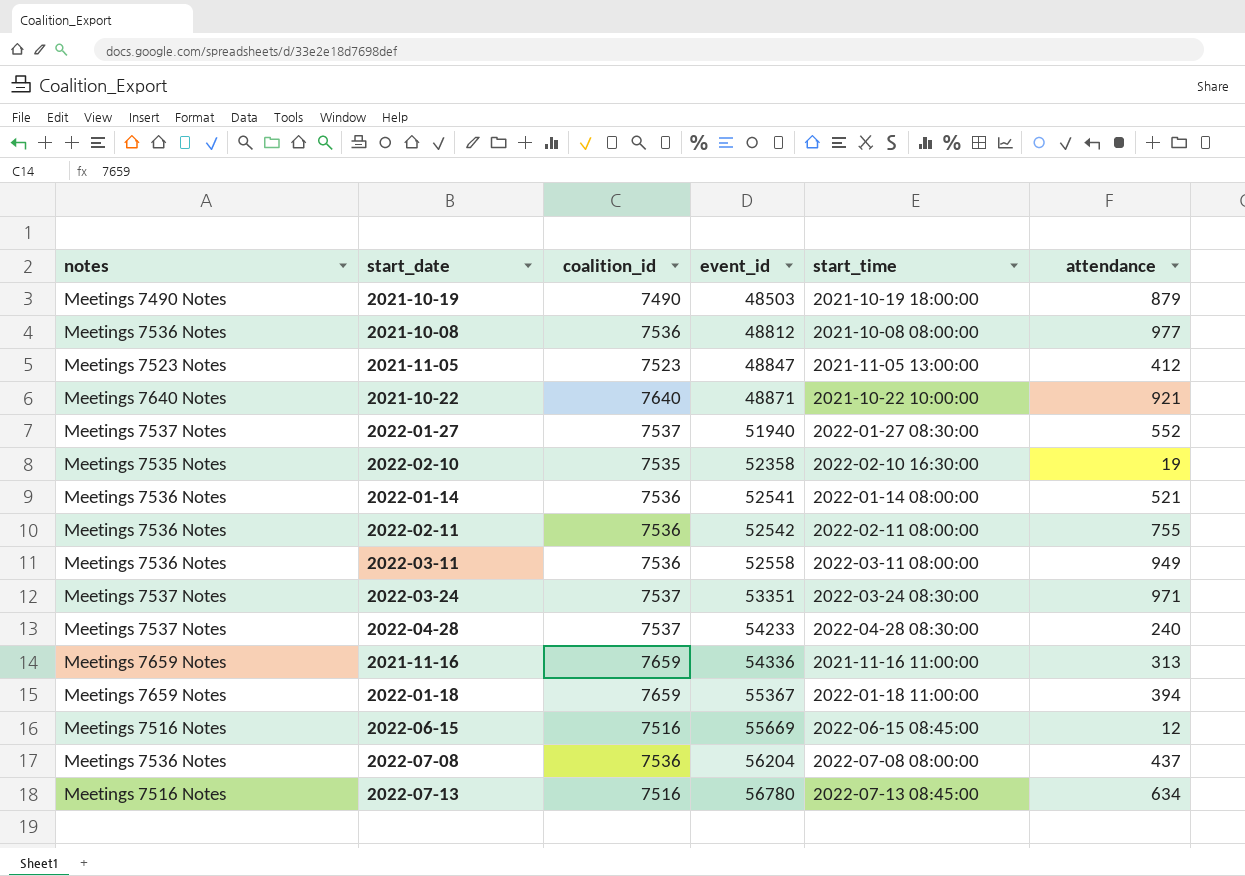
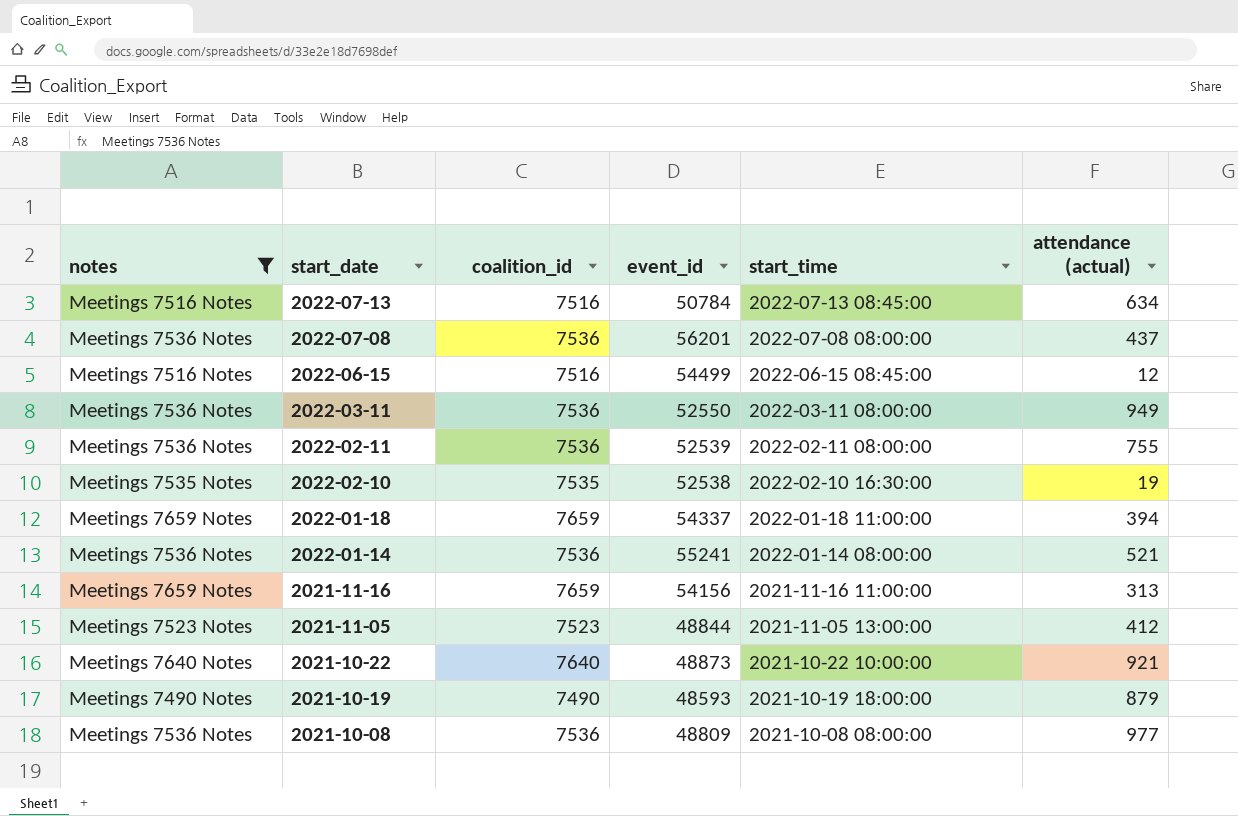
filter: none -> notes != Meetings 7537 Notes
row order: event_id ascending -> start_date descending
column name: attendance -> attendance (actual)
2022-07-13 | event_id: 56780 -> 50784
2022-07-08 | event_id: 56204 -> 56201
2022-06-15 | event_id: 55669 -> 54499
2022-03-11 | event_id: 52558 -> 52550
2022-02-11 | event_id: 52542 -> 52539
2022-02-10 | event_id: 52358 -> 52538
2022-01-18 | event_id: 55367 -> 54337
2022-01-14 | event_id: 52541 -> 55241
2021-11-16 | event_id: 54336 -> 54156
2021-11-05 | event_id: 48847 -> 48844
2021-10-22 | event_id: 48871 -> 48873
2021-10-19 | event_id: 48503 -> 48593
2021-10-08 | event_id: 48812 -> 48809

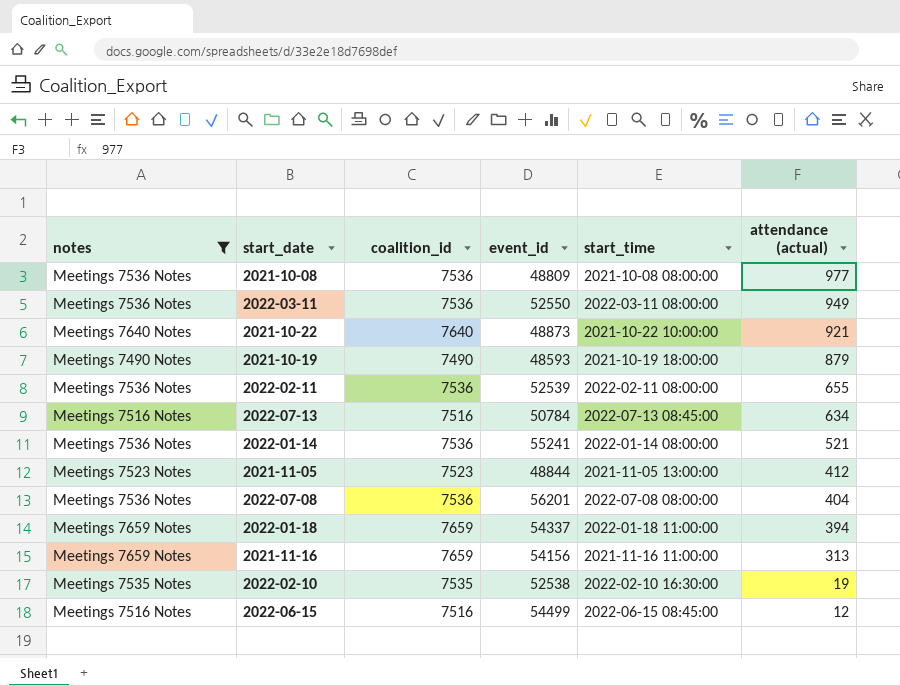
row order: start_date descending -> attendance (actual) descending
2022-02-11 | attendance (actual): 755 -> 655
2022-07-08 | attendance (actual): 437 -> 404

